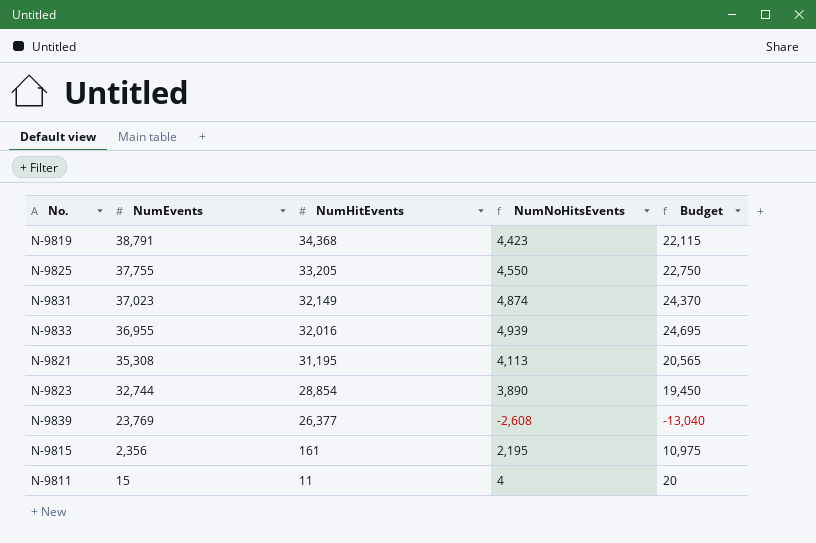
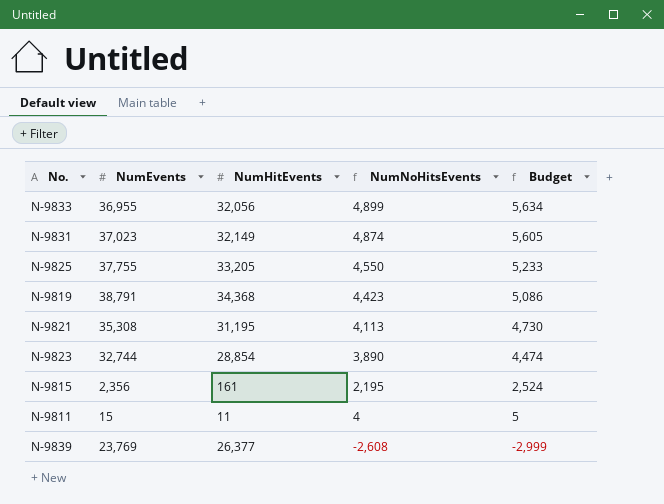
row order: NumEvents descending -> NumNoHitsEvents descending
column Budget | formula: [NumNoHitsEvents] * 5 -> [NumNoHitsEvents] * 1.15
N-9833 | NumHitEvents: 32,016 -> 32,056
N-9833 | NumNoHitsEvents: 4,939 -> 4,899

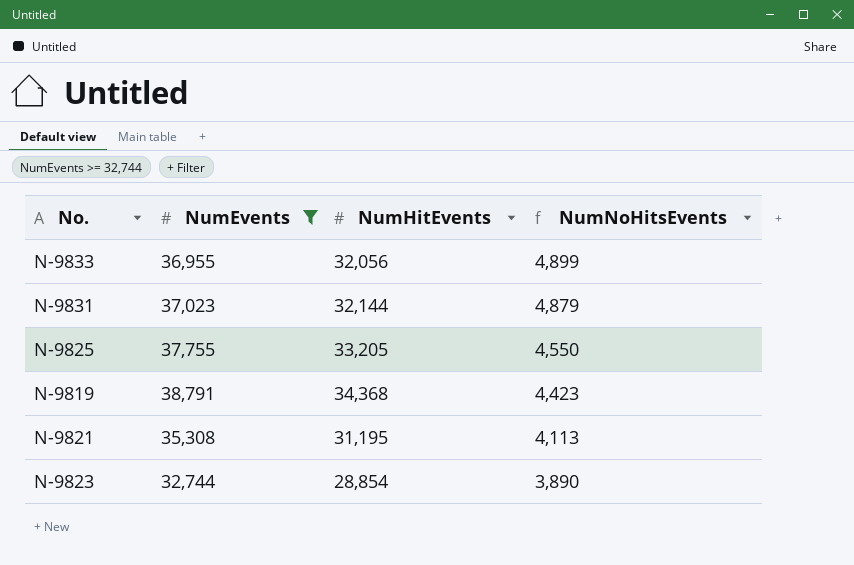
filter: none -> NumEvents >= 32,744
column Budget | formula: [NumNoHitsEvents] * 1.15 -> none
N-9831 | NumHitEvents: 32,149 -> 32,144
N-9831 | NumNoHitsEvents: 4,874 -> 4,879

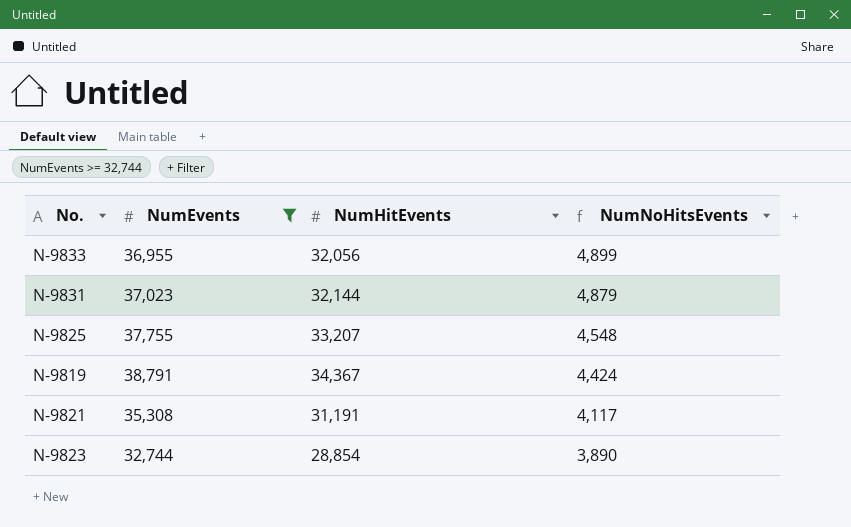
N-9825 | NumHitEvents: 33,205 -> 33,207
N-9825 | NumNoHitsEvents: 4,550 -> 4,548
N-9819 | NumHitEvents: 34,368 -> 34,367
N-9819 | NumNoHitsEvents: 4,423 -> 4,424
N-9821 | NumHitEvents: 31,195 -> 31,191
N-9821 | NumNoHitsEvents: 4,113 -> 4,117

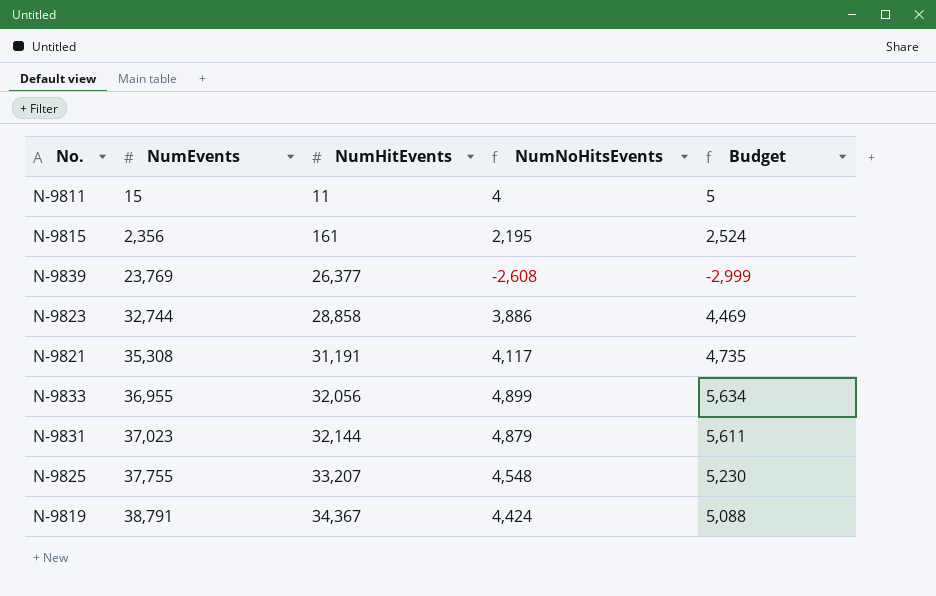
filter: NumEvents >= 32,744 -> none
row order: NumNoHitsEvents descending -> NumEvents ascending
column Budget | formula: none -> [NumNoHitsEvents] * 1.15
N-9823 | NumHitEvents: 28,854 -> 28,858
N-9823 | NumNoHitsEvents: 3,890 -> 3,886

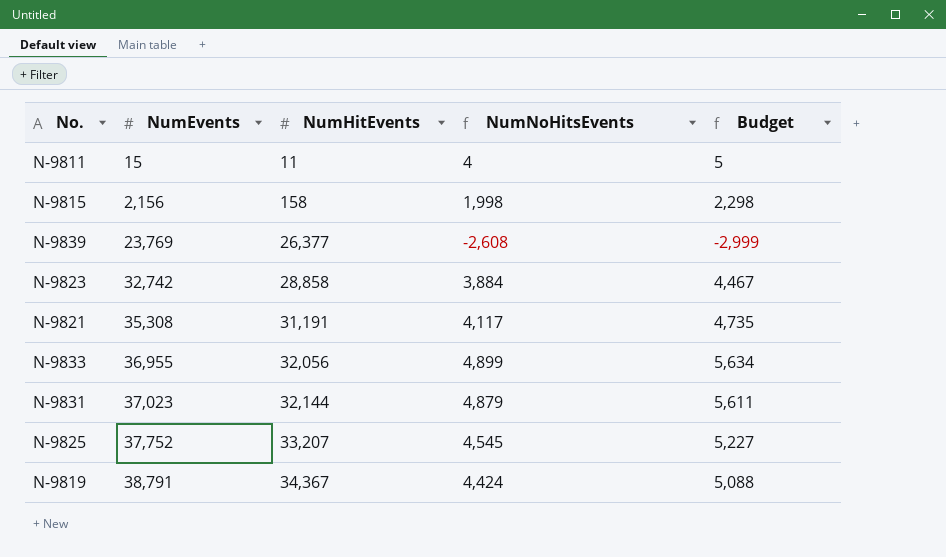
N-9815 | NumEvents: 2,356 -> 2,156
N-9815 | NumHitEvents: 161 -> 158
N-9815 | NumNoHitsEvents: 2,195 -> 1,998
N-9815 | Budget: 2,524 -> 2,298
N-9823 | NumEvents: 32,744 -> 32,742
N-9823 | NumNoHitsEvents: 3,886 -> 3,884
N-9823 | Budget: 4,469 -> 4,467
N-9825 | NumEvents: 37,755 -> 37,752
N-9825 | NumNoHitsEvents: 4,548 -> 4,545
N-9825 | Budget: 5,230 -> 5,227

